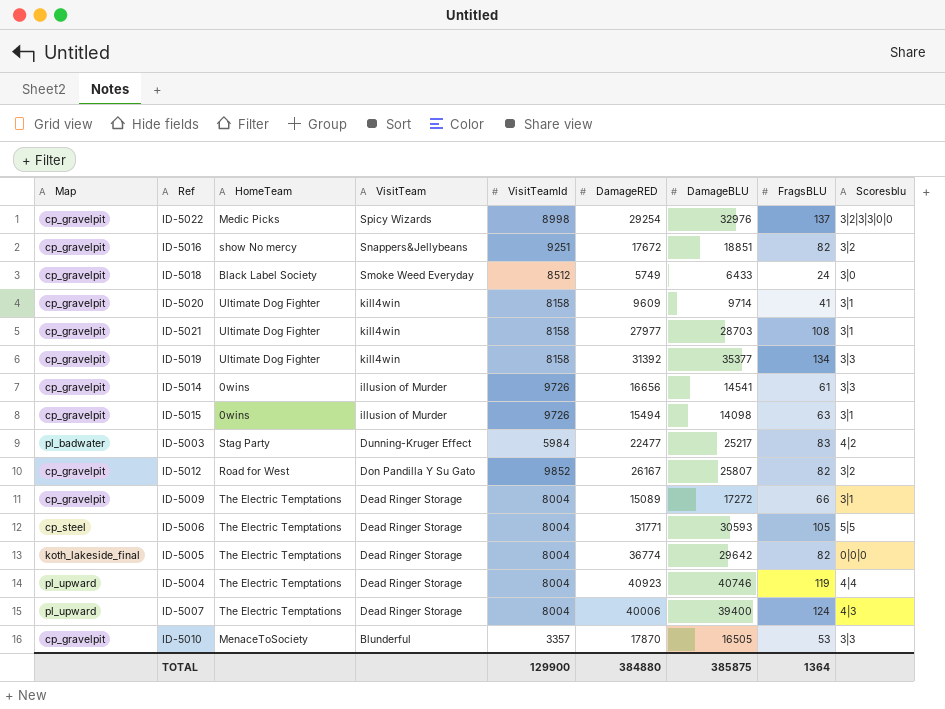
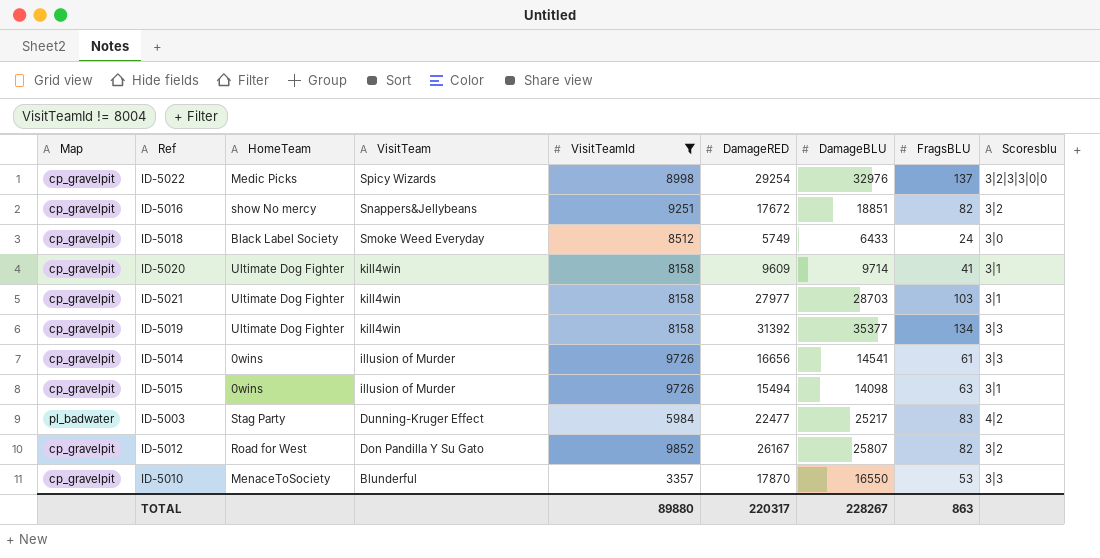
filter: none -> VisitTeamId != 8004
ID-5021 | FragsBLU: 108 -> 103
ID-5010 | DamageBLU: 16505 -> 16550
TOTAL | VisitTeamId: 129900 -> 89880
TOTAL | DamageRED: 384880 -> 220317
TOTAL | DamageBLU: 385875 -> 228267
TOTAL | FragsBLU: 1364 -> 863

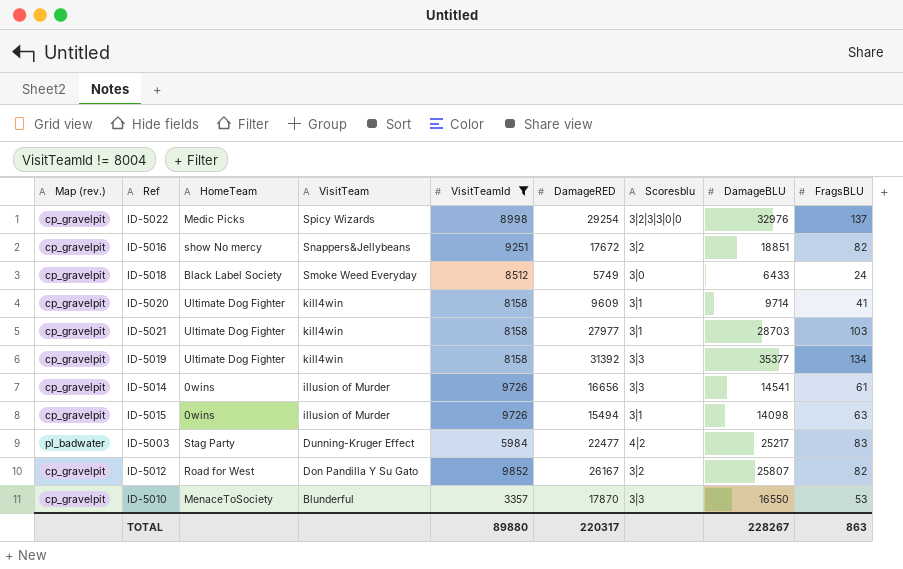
column name: Map -> Map (rev.)
column Scoresblu | position: 9 -> 7

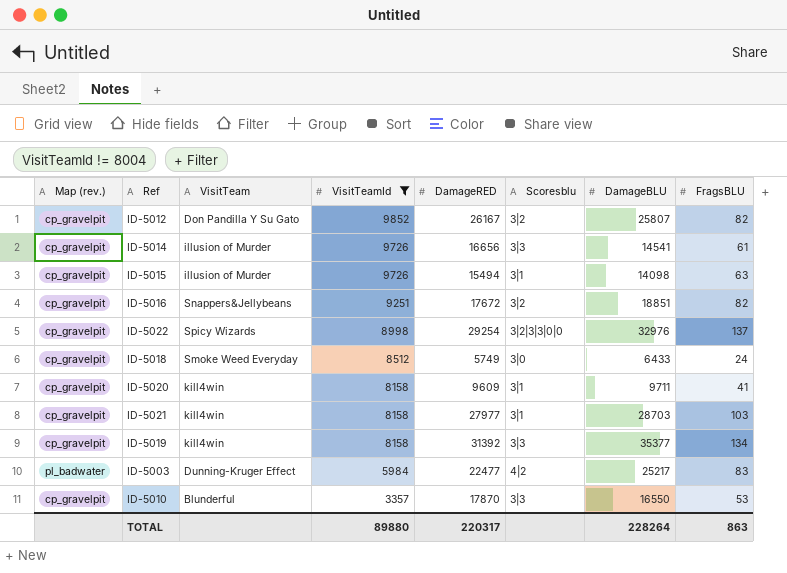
row order: VisitTeam descending -> VisitTeamId descending
column HomeTeam | position: 3 -> none
ID-5020 | DamageBLU: 9714 -> 9711
TOTAL | DamageBLU: 228267 -> 228264

